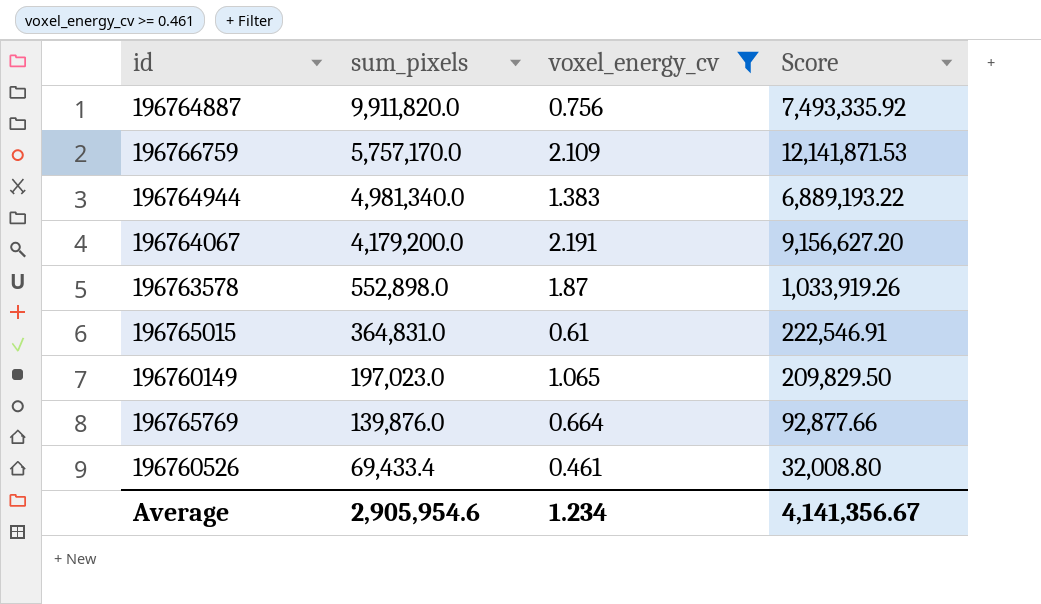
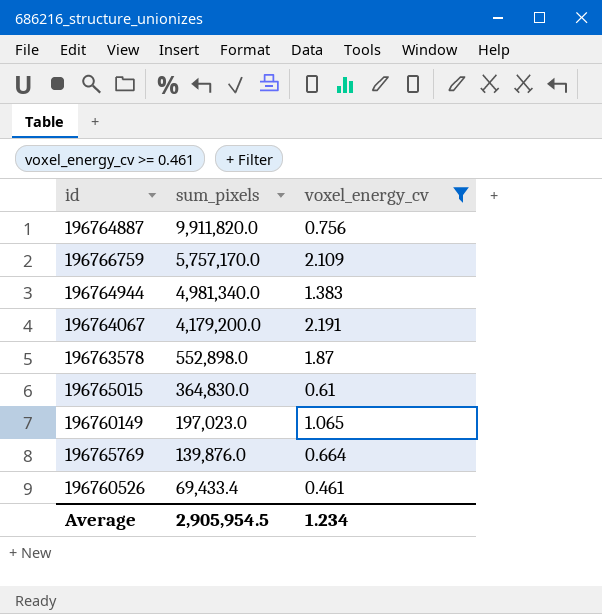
column Score | formula: [sum_pixels] * [voxel_energy_cv] -> none
196765015 | sum_pixels: 364,831.0 -> 364,830.0
Average | sum_pixels: 2,905,954.6 -> 2,905,954.5

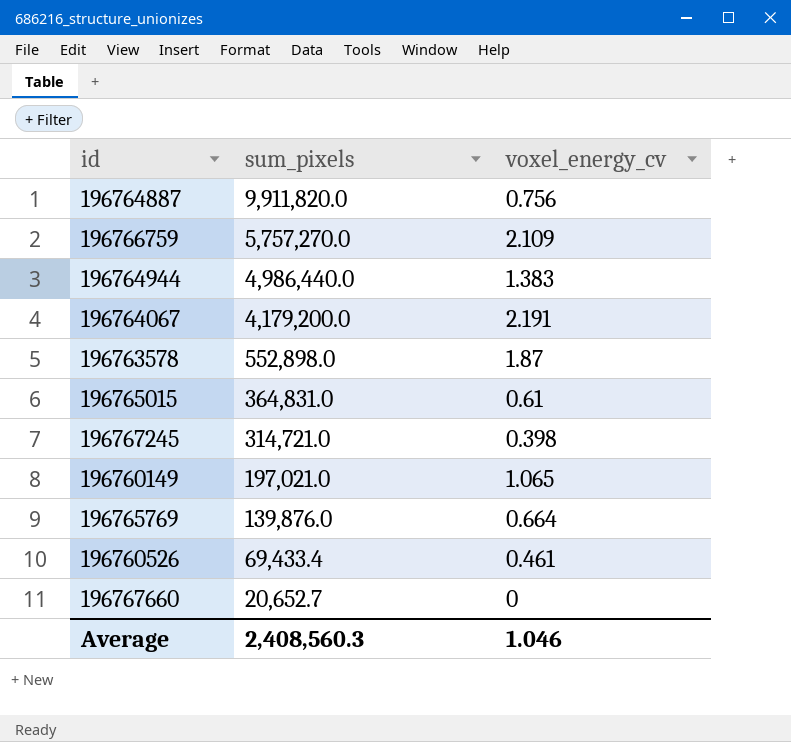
filter: voxel_energy_cv >= 0.461 -> none
196766759 | sum_pixels: 5,757,170.0 -> 5,757,270.0
196764944 | sum_pixels: 4,981,340.0 -> 4,986,440.0
196765015 | sum_pixels: 364,830.0 -> 364,831.0
196760149 | sum_pixels: 197,023.0 -> 197,021.0
Average | sum_pixels: 2,905,954.5 -> 2,408,560.3
Average | voxel_energy_cv: 1.234 -> 1.046

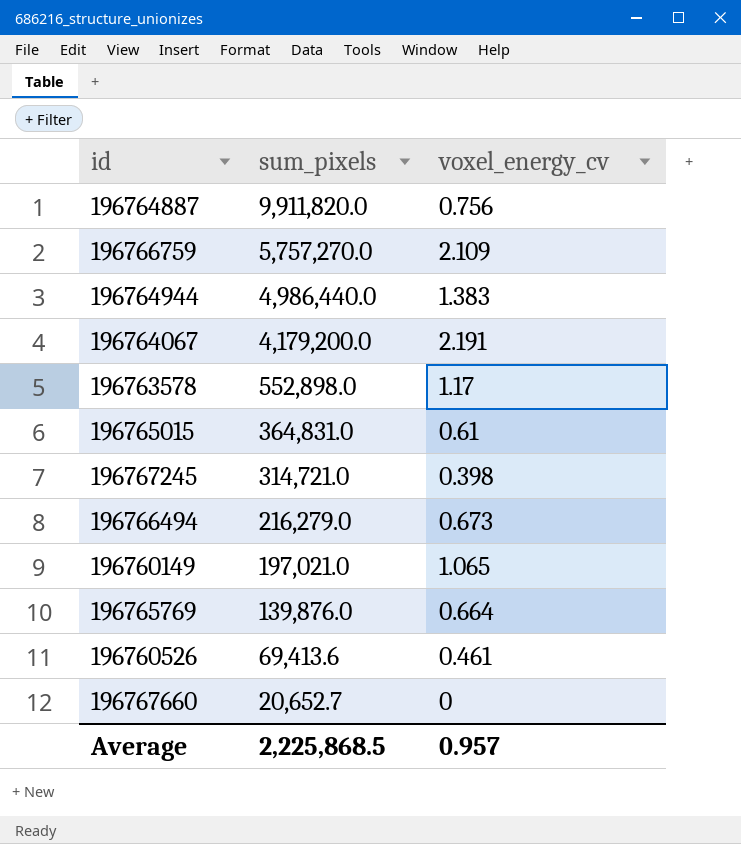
196763578 | voxel_energy_cv: 1.87 -> 1.17
row 196766494: none -> 216,279.0 | 0.673
196760526 | sum_pixels: 69,433.4 -> 69,413.6
Average | sum_pixels: 2,408,560.3 -> 2,225,868.5
Average | voxel_energy_cv: 1.046 -> 0.957

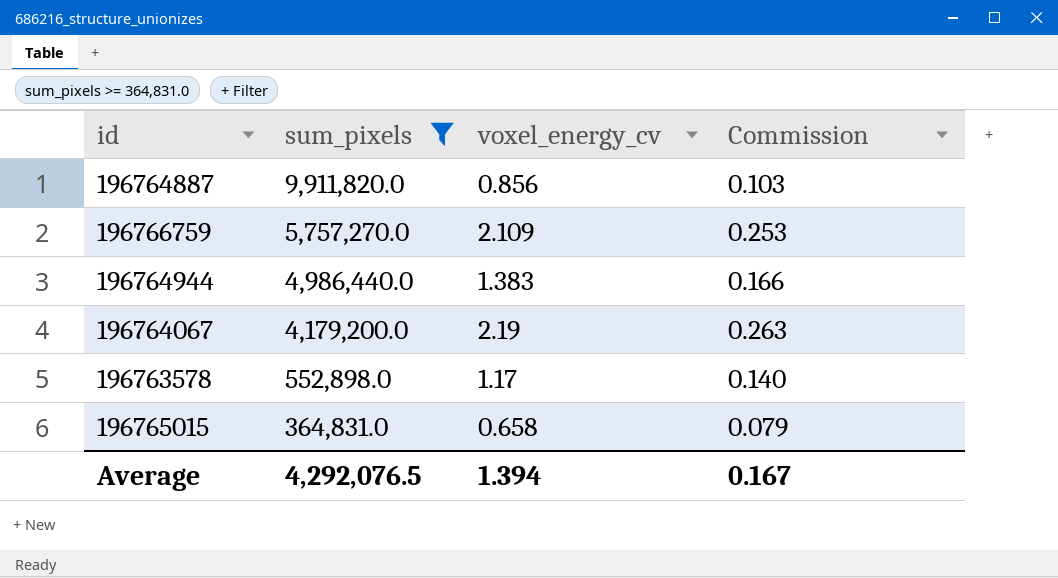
filter: none -> sum_pixels >= 364,831.0
column Commission | formula: none -> [voxel_energy_cv] * 0.12
196764887 | voxel_energy_cv: 0.756 -> 0.856
196764067 | voxel_energy_cv: 2.191 -> 2.19
196765015 | voxel_energy_cv: 0.61 -> 0.658
Average | sum_pixels: 2,225,868.5 -> 4,292,076.5
Average | voxel_energy_cv: 0.957 -> 1.394

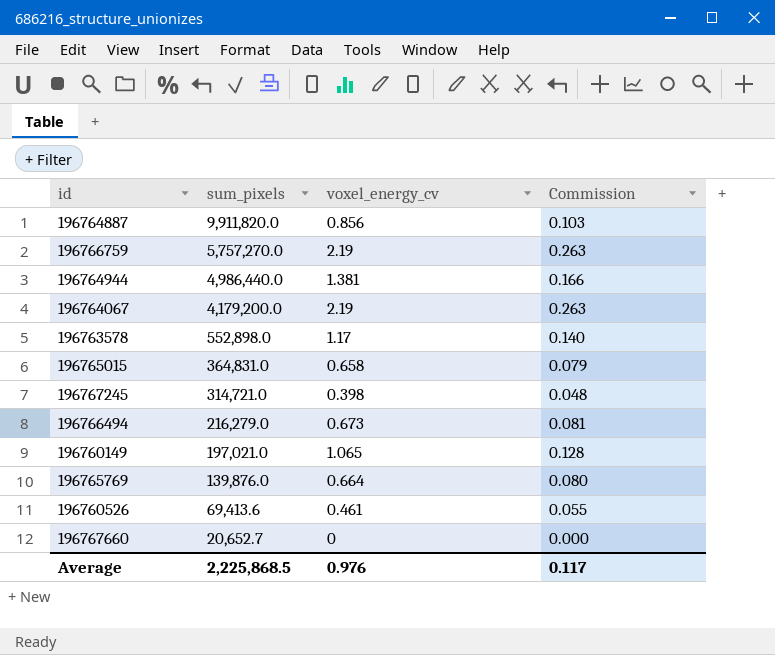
filter: sum_pixels >= 364,831.0 -> none
196766759 | voxel_energy_cv: 2.109 -> 2.19
196766759 | Commission: 0.253 -> 0.263
196764944 | voxel_energy_cv: 1.383 -> 1.381
Average | sum_pixels: 4,292,076.5 -> 2,225,868.5
Average | voxel_energy_cv: 1.394 -> 0.976
Average | Commission: 0.167 -> 0.117

